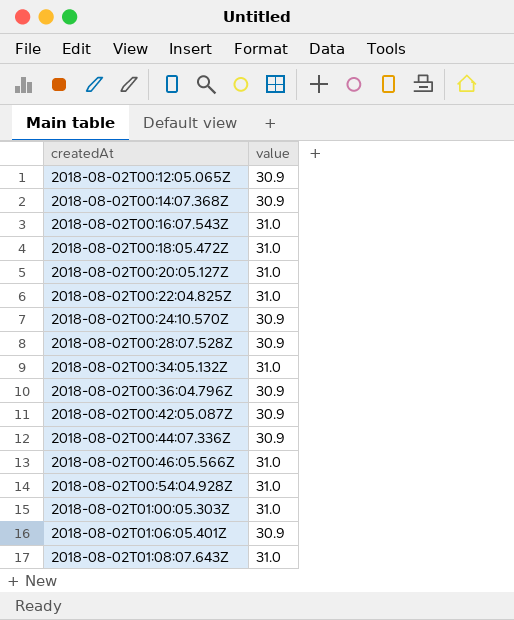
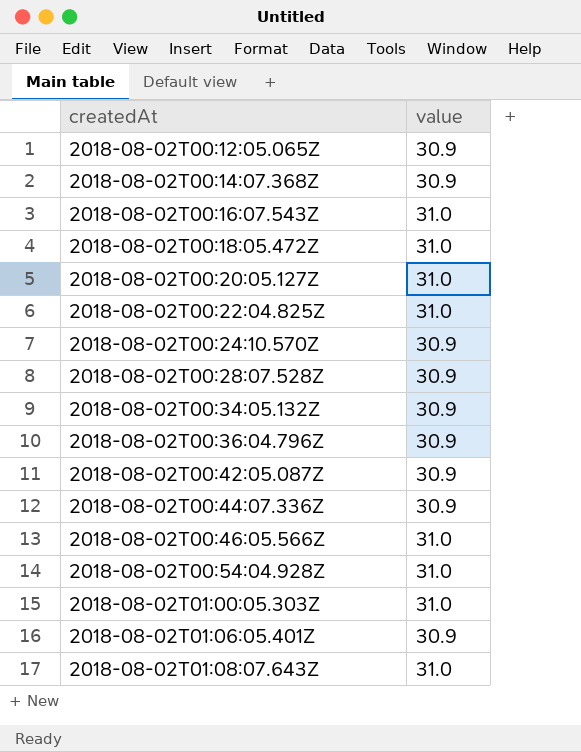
2018-08-02T00:34:05.132Z | value: 31.0 -> 30.9

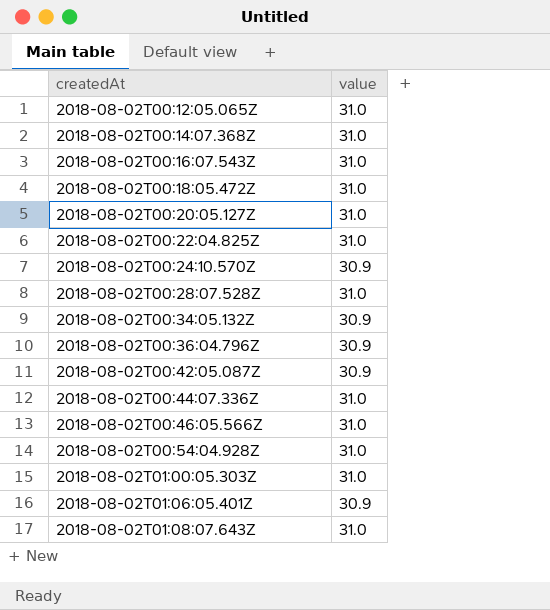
2018-08-02T00:12:05.065Z | value: 30.9 -> 31.0
2018-08-02T00:14:07.368Z | value: 30.9 -> 31.0
2018-08-02T00:28:07.528Z | value: 30.9 -> 31.0
2018-08-02T00:44:07.336Z | value: 30.9 -> 31.0

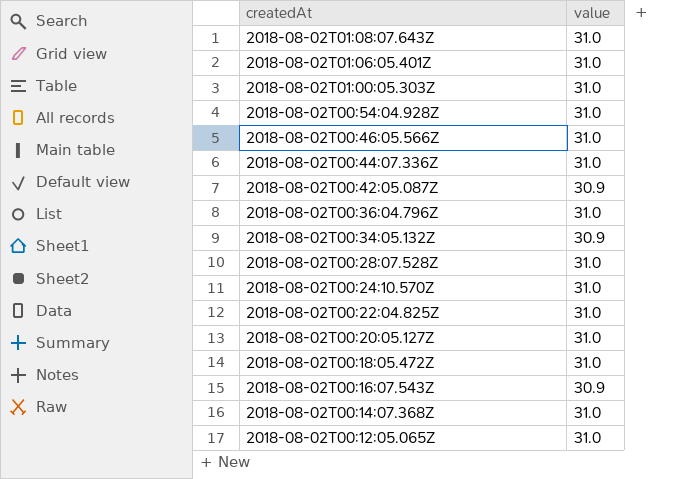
row order: createdAt ascending -> createdAt descending
2018-08-02T01:06:05.401Z | value: 30.9 -> 31.0
2018-08-02T00:36:04.796Z | value: 30.9 -> 31.0
2018-08-02T00:24:10.570Z | value: 30.9 -> 31.0
2018-08-02T00:16:07.543Z | value: 31.0 -> 30.9

